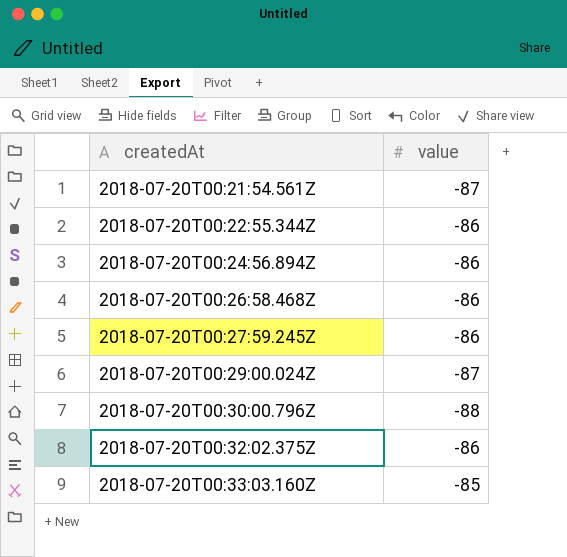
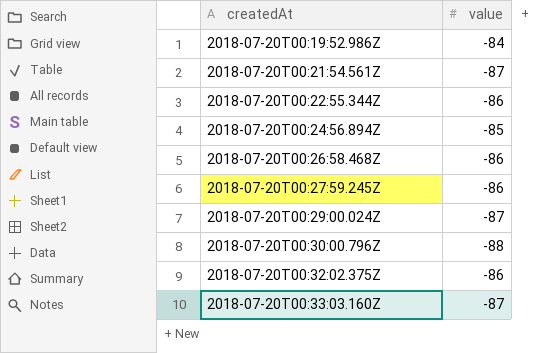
row 2018-07-20T00:19:52.986Z: none -> -84
2018-07-20T00:24:56.894Z | value: -86 -> -85
2018-07-20T00:33:03.160Z | value: -85 -> -87

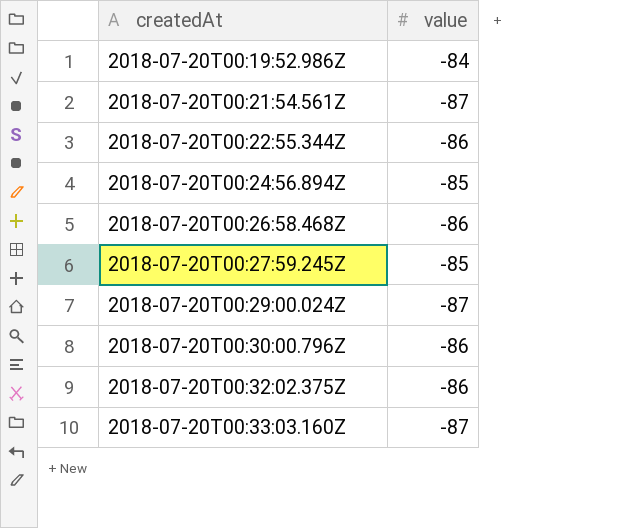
2018-07-20T00:27:59.245Z | value: -86 -> -85
2018-07-20T00:30:00.796Z | value: -88 -> -86

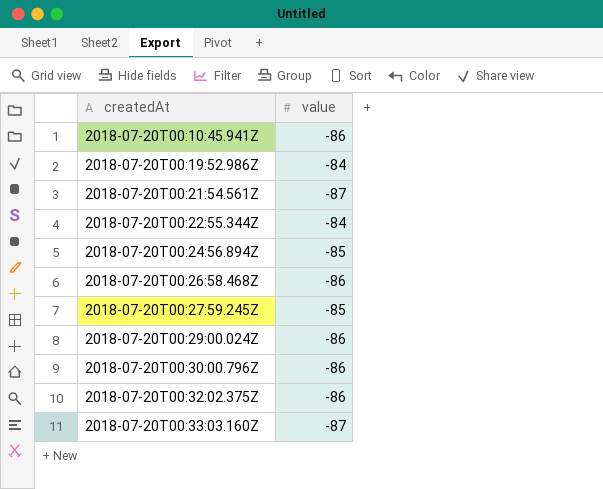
row 2018-07-20T00:10:45.941Z: none -> -86
2018-07-20T00:22:55.344Z | value: -86 -> -84
2018-07-20T00:29:00.024Z | value: -87 -> -86

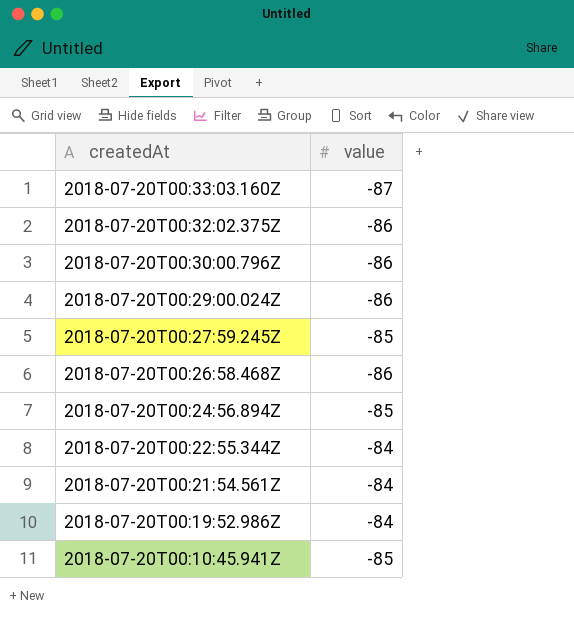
row order: createdAt ascending -> createdAt descending
2018-07-20T00:21:54.561Z | value: -87 -> -84
2018-07-20T00:10:45.941Z | value: -86 -> -85

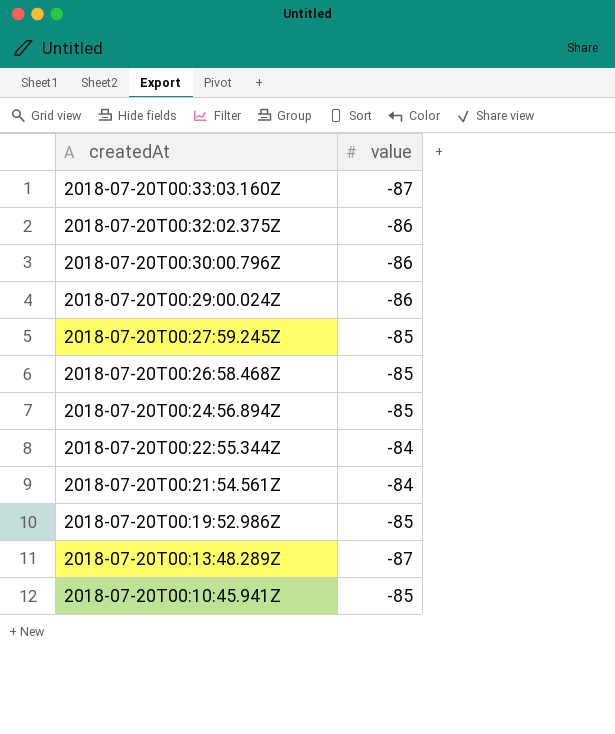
2018-07-20T00:26:58.468Z | value: -86 -> -85
2018-07-20T00:19:52.986Z | value: -84 -> -85
row 2018-07-20T00:13:48.289Z: none -> -87

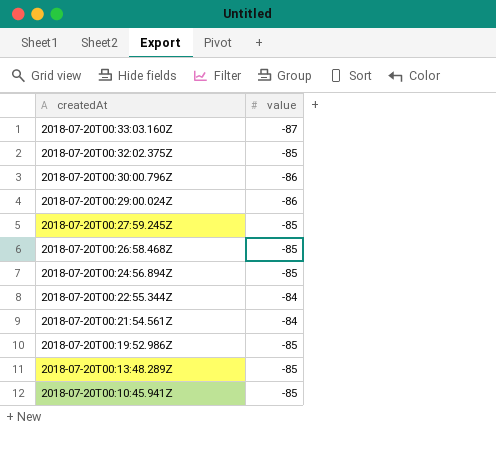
2018-07-20T00:32:02.375Z | value: -86 -> -85
2018-07-20T00:13:48.289Z | value: -87 -> -85

